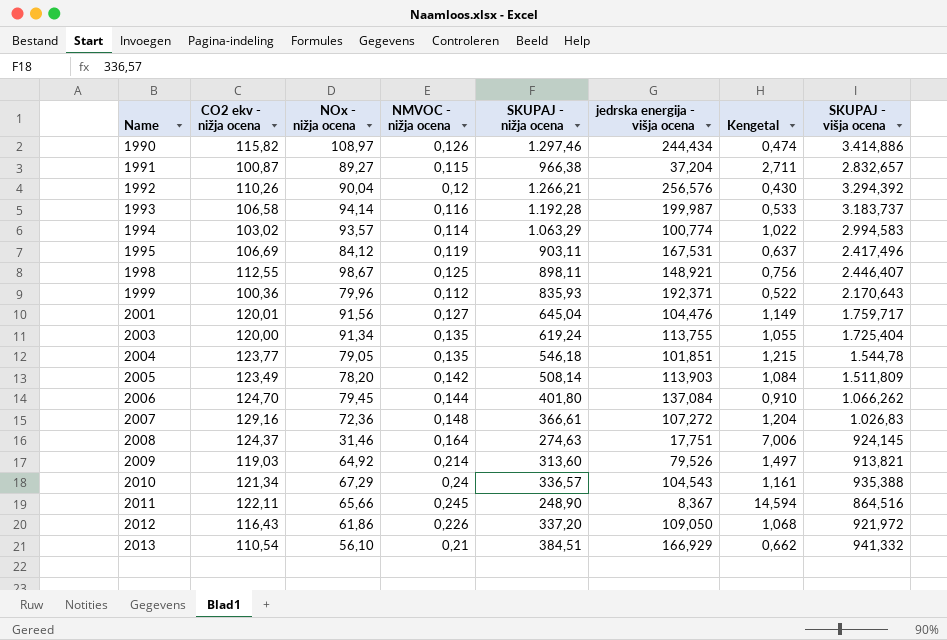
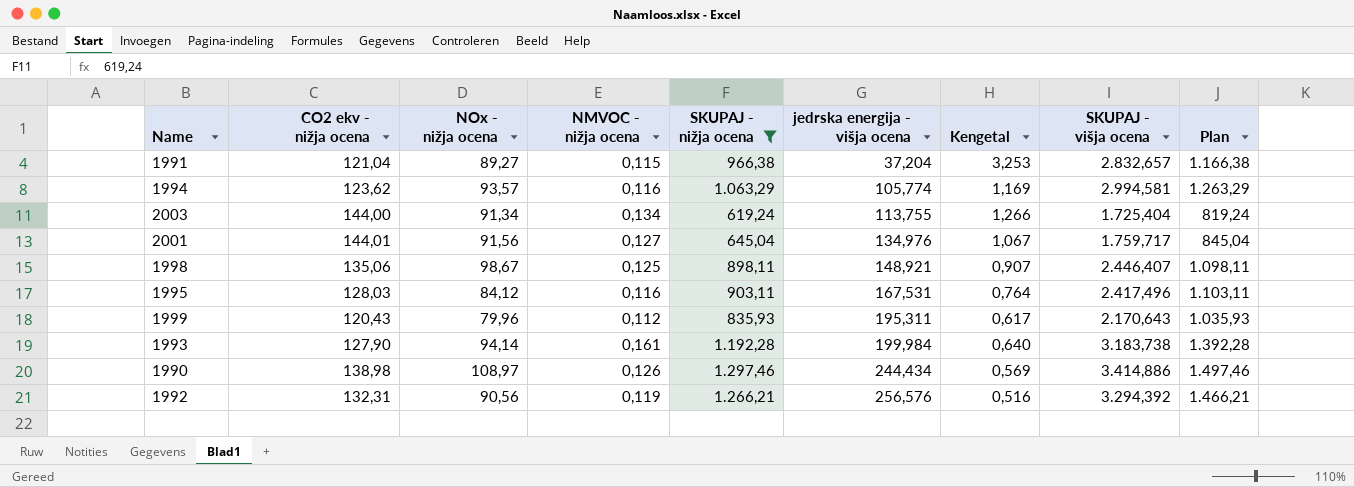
filter: none -> SKUPAJ - nižja ocena >= 619,24
row order: Name ascending -> jedrska energija - višja ocena ascending
column Plan | formula: none -> [SKUPAJ - nižja ocena] + 200
1991 | CO2 ekv - nižja ocena: 100,87 -> 121,04
1991 | Kengetal: 2,711 -> 3,253
1994 | CO2 ekv - nižja ocena: 103,02 -> 123,62
1994 | NMVOC - nižja ocena: 0,114 -> 0,116
1994 | jedrska energija - višja ocena: 100,774 -> 105,774
1994 | Kengetal: 1,022 -> 1,169
1994 | SKUPAJ - višja ocena: 2.994,583 -> 2.994,581
2003 | CO2 ekv - nižja ocena: 120,00 -> 144,00
2003 | NMVOC - nižja ocena: 0,135 -> 0,134
2003 | Kengetal: 1,055 -> 1,266
2001 | CO2 ekv - nižja ocena: 120,01 -> 144,01
2001 | jedrska energija - višja ocena: 104,476 -> 134,976
2001 | Kengetal: 1,149 -> 1,067
1998 | CO2 ekv - nižja ocena: 112,55 -> 135,06
1998 | Kengetal: 0,756 -> 0,907
1995 | CO2 ekv - nižja ocena: 106,69 -> 128,03
1995 | NMVOC - nižja ocena: 0,119 -> 0,116
1995 | Kengetal: 0,637 -> 0,764
1999 | CO2 ekv - nižja ocena: 100,36 -> 120,43
1999 | jedrska energija - višja ocena: 192,371 -> 195,311
1999 | Kengetal: 0,522 -> 0,617
1993 | CO2 ekv - nižja ocena: 106,58 -> 127,90
1993 | NMVOC - nižja ocena: 0,116 -> 0,161
1993 | jedrska energija - višja ocena: 199,987 -> 199,984
1993 | Kengetal: 0,533 -> 0,640
1993 | SKUPAJ - višja ocena: 3.183,737 -> 3.183,738
1990 | CO2 ekv - nižja ocena: 115,82 -> 138,98
1990 | Kengetal: 0,474 -> 0,569
1992 | CO2 ekv - nižja ocena: 110,26 -> 132,31
1992 | NOx - nižja ocena: 90,04 -> 90,56
1992 | NMVOC - nižja ocena: 0,12 -> 0,119
1992 | Kengetal: 0,430 -> 0,516

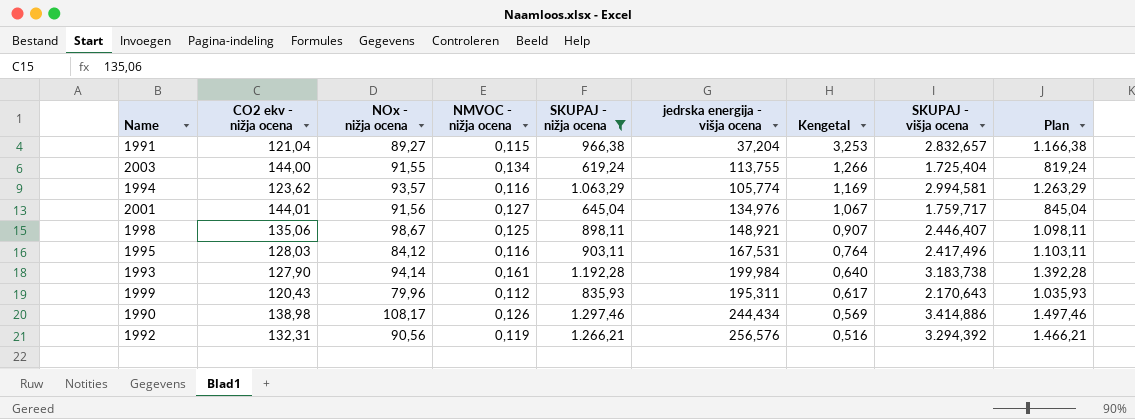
row order: jedrska energija - višja ocena ascending -> Kengetal descending
2003 | NOx - nižja ocena: 91,34 -> 91,55
1990 | NOx - nižja ocena: 108,97 -> 108,17

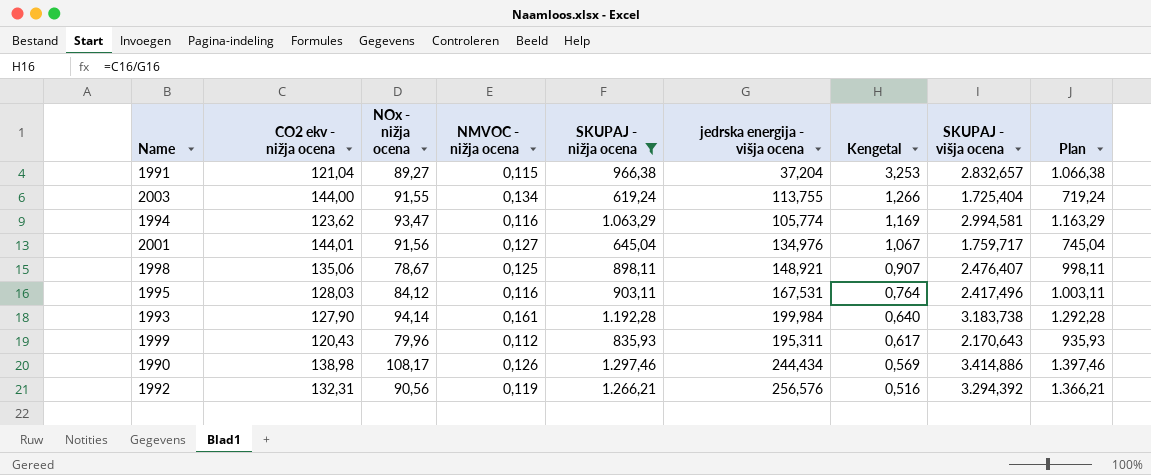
column Plan | formula: [SKUPAJ - nižja ocena] + 200 -> [SKUPAJ - nižja ocena] + 100
1994 | NOx - nižja ocena: 93,57 -> 93,47
1998 | NOx - nižja ocena: 98,67 -> 78,67
1998 | SKUPAJ - višja ocena: 2.446,407 -> 2.476,407

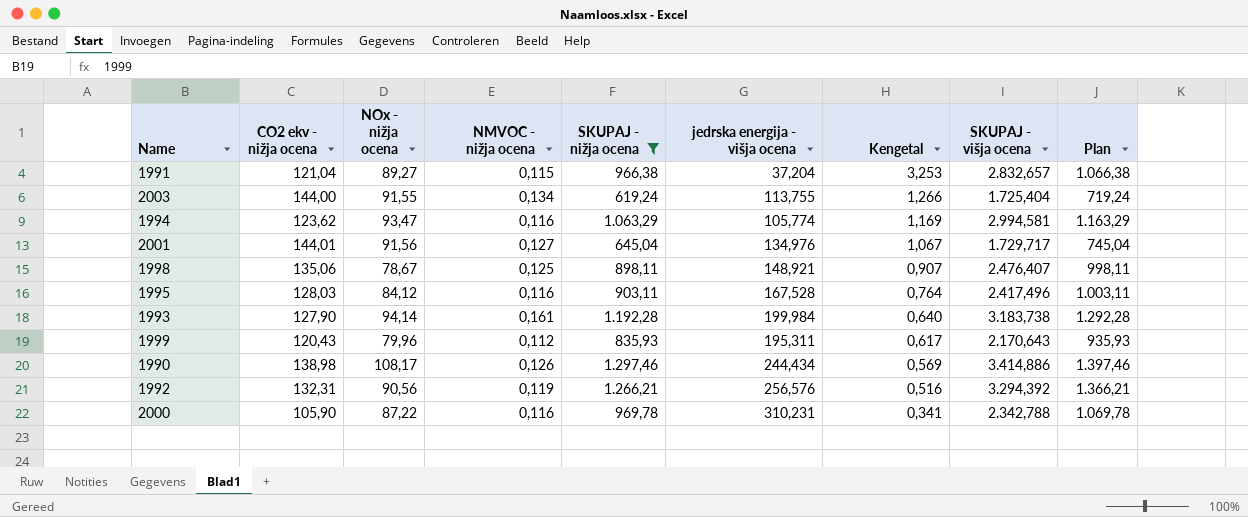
2001 | SKUPAJ - višja ocena: 1.759,717 -> 1.729,717
1995 | jedrska energija - višja ocena: 167,531 -> 167,528
row 2000: none -> 105,90 | 87,22 | 0,116 | 969,78 | 310,231 | 0,341 | 2.342,788 | 1.069,78

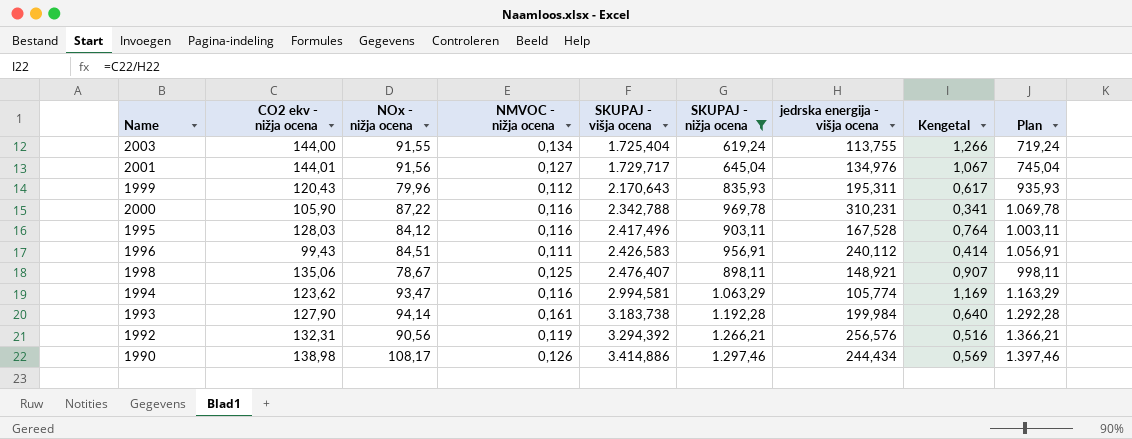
row order: Kengetal descending -> SKUPAJ - višja ocena ascending
column SKUPAJ - višja ocena | position: 8 -> 5
row 1991: 121,04 | 89,27 | 0,115 | 966,38 | 37,204 | 3,253 | 2.832,657 | 1.066,38 -> none
row 1996: none -> 99,43 | 84,51 | 0,111 | 2.426,583 | 956,91 | 240,112 | 0,414 | 1.056,91

